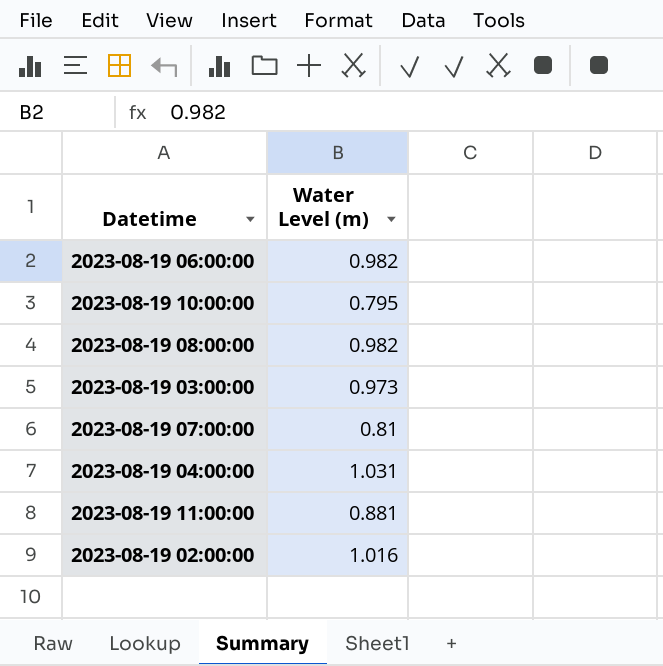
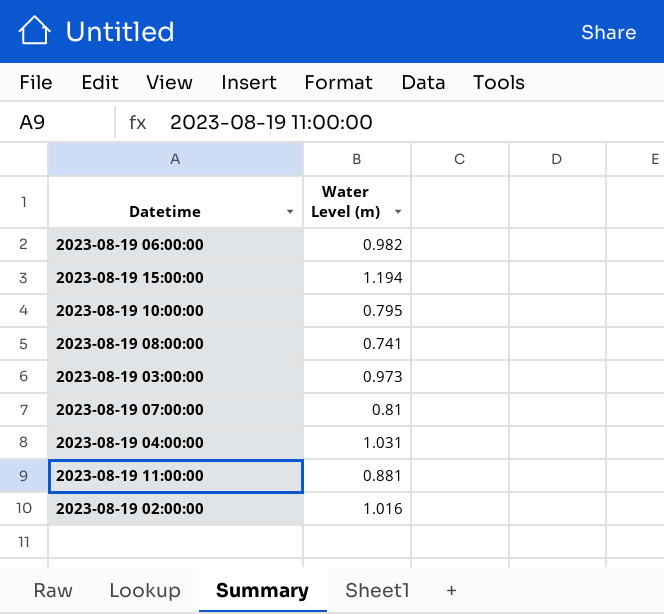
row 2023-08-19 15:00:00: none -> 1.194
2023-08-19 08:00:00 | Water Level (m): 0.982 -> 0.741

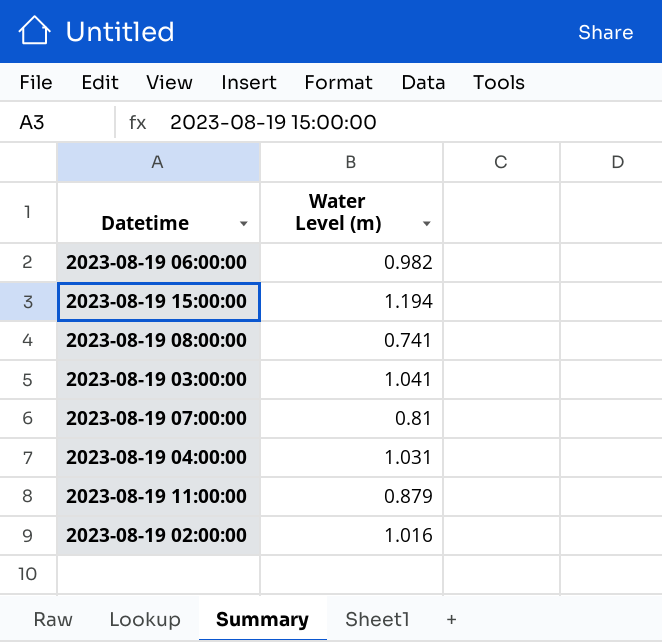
row 2023-08-19 10:00:00: 0.795 -> none
2023-08-19 03:00:00 | Water Level (m): 0.973 -> 1.041
2023-08-19 11:00:00 | Water Level (m): 0.881 -> 0.879

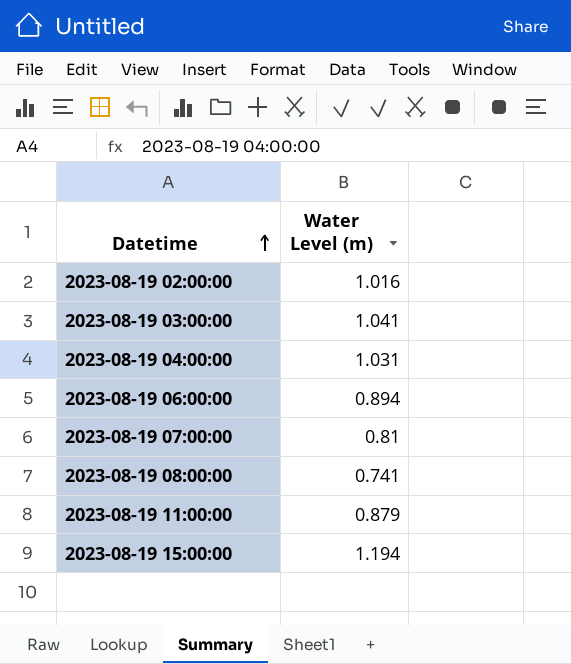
row order: none -> Datetime ascending
2023-08-19 06:00:00 | Water Level (m): 0.982 -> 0.894

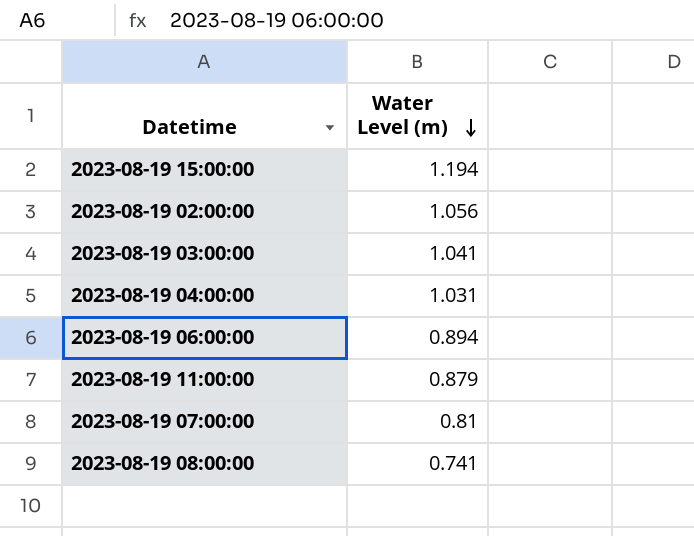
row order: Datetime ascending -> Water Level (m) descending
2023-08-19 02:00:00 | Water Level (m): 1.016 -> 1.056

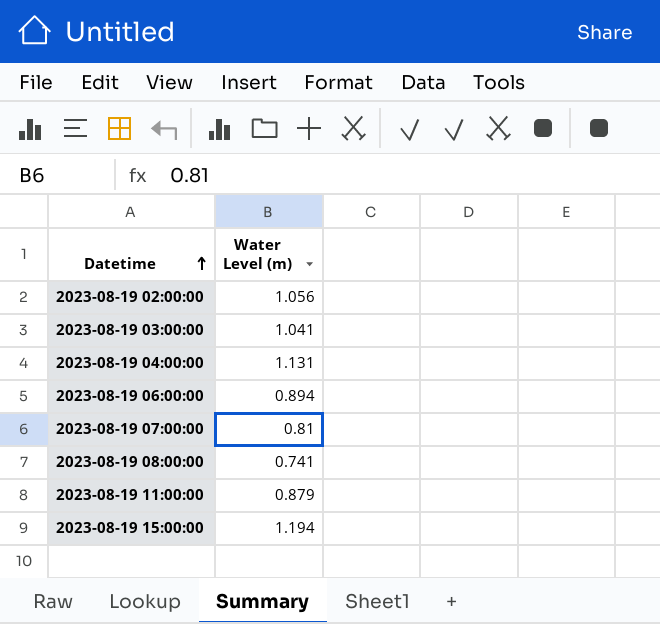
row order: Water Level (m) descending -> Datetime ascending
2023-08-19 04:00:00 | Water Level (m): 1.031 -> 1.131

